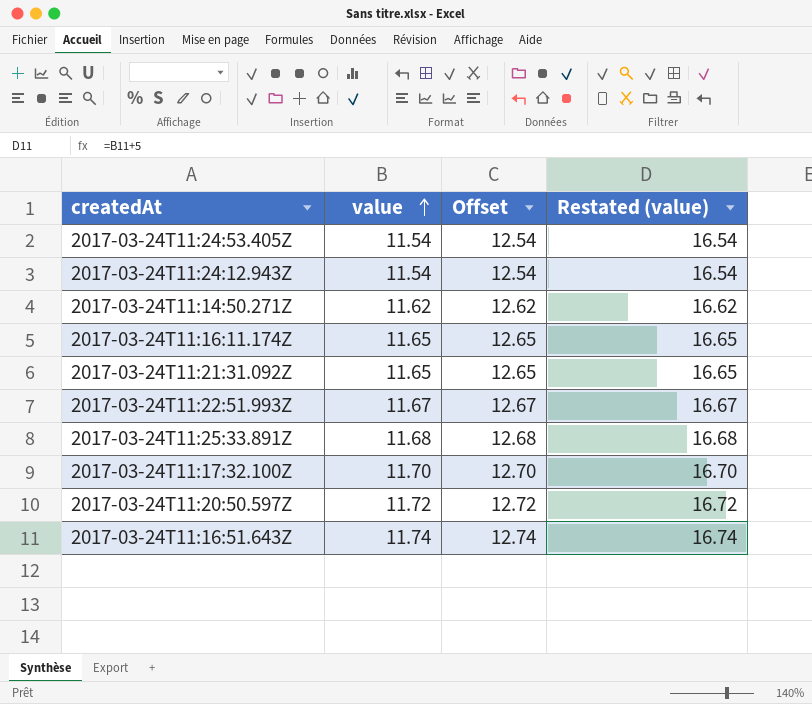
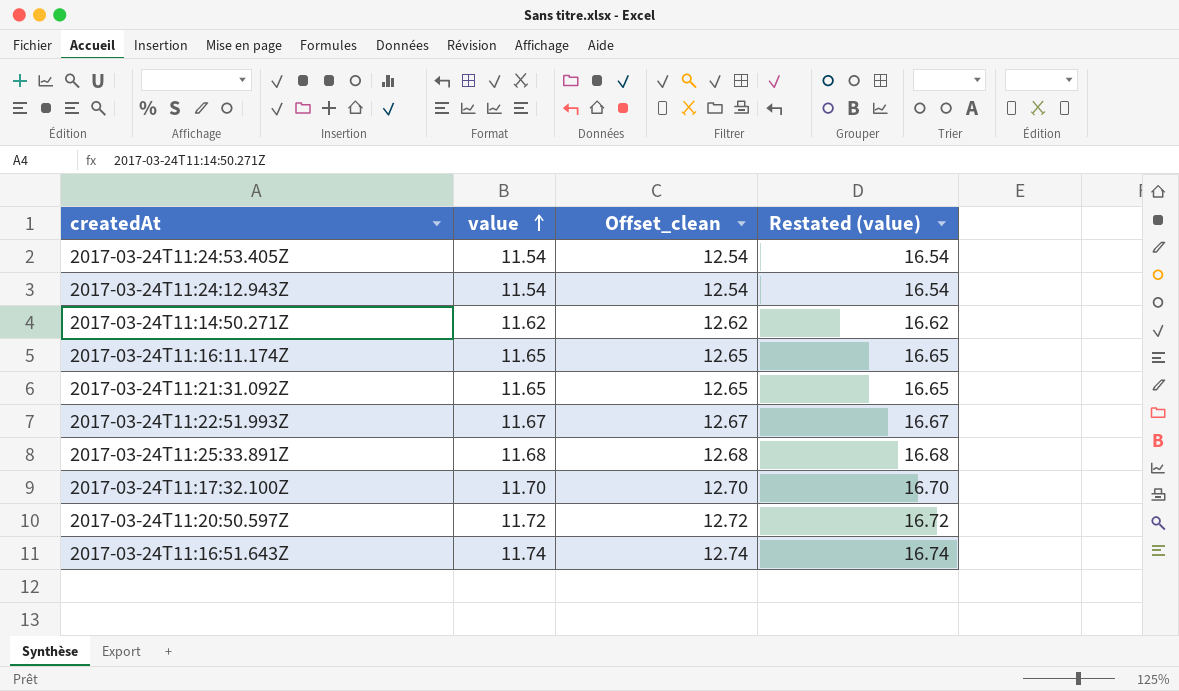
column name: Offset -> Offset_clean

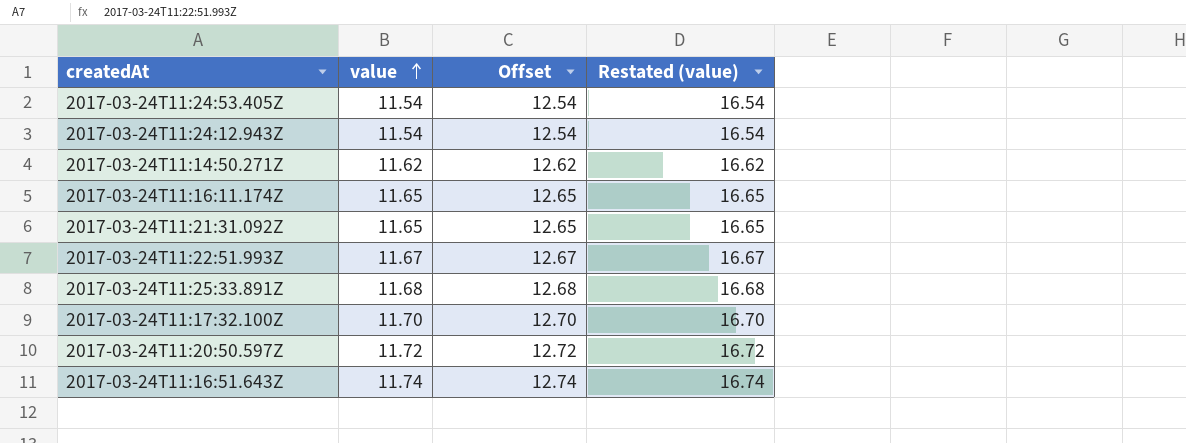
column name: Offset_clean -> Offset

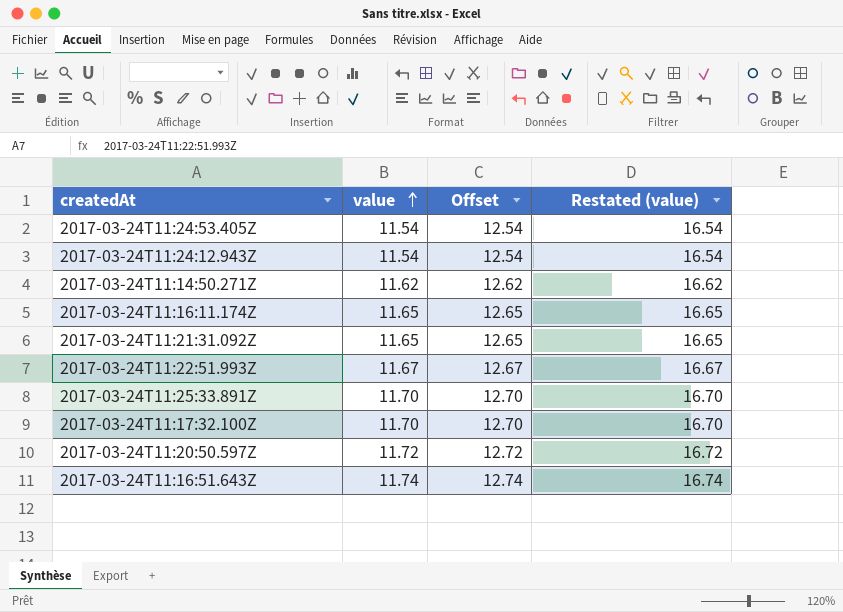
2017-03-24T11:25:33.891Z | value: 11.68 -> 11.70
2017-03-24T11:25:33.891Z | Offset: 12.68 -> 12.70
2017-03-24T11:25:33.891Z | Restated (value): 16.68 -> 16.70

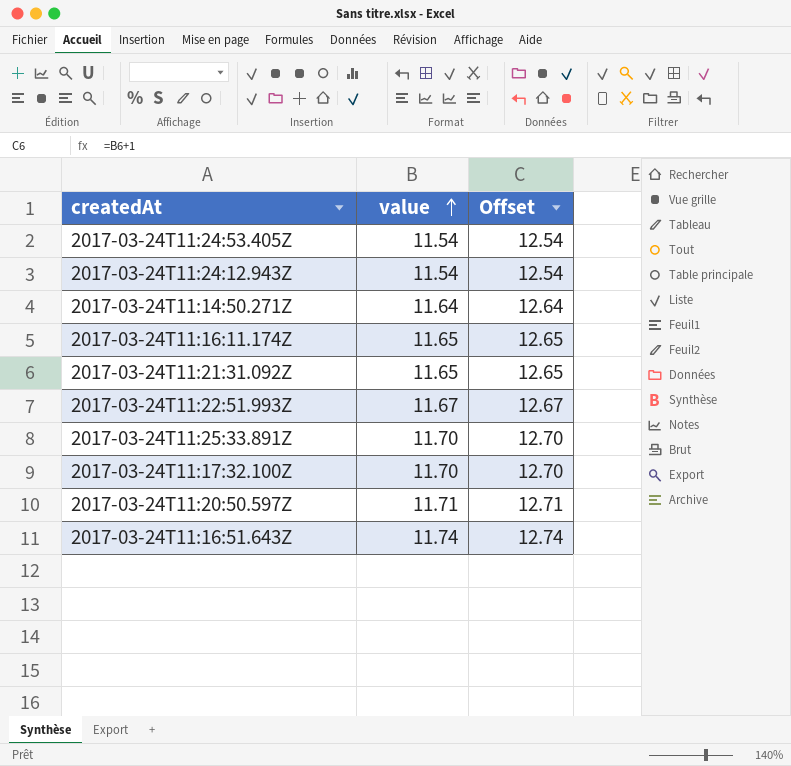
column Restated (value) | formula: [value] + 5 -> none
2017-03-24T11:14:50.271Z | value: 11.62 -> 11.64
2017-03-24T11:14:50.271Z | Offset: 12.62 -> 12.64
2017-03-24T11:20:50.597Z | value: 11.72 -> 11.71
2017-03-24T11:20:50.597Z | Offset: 12.72 -> 12.71

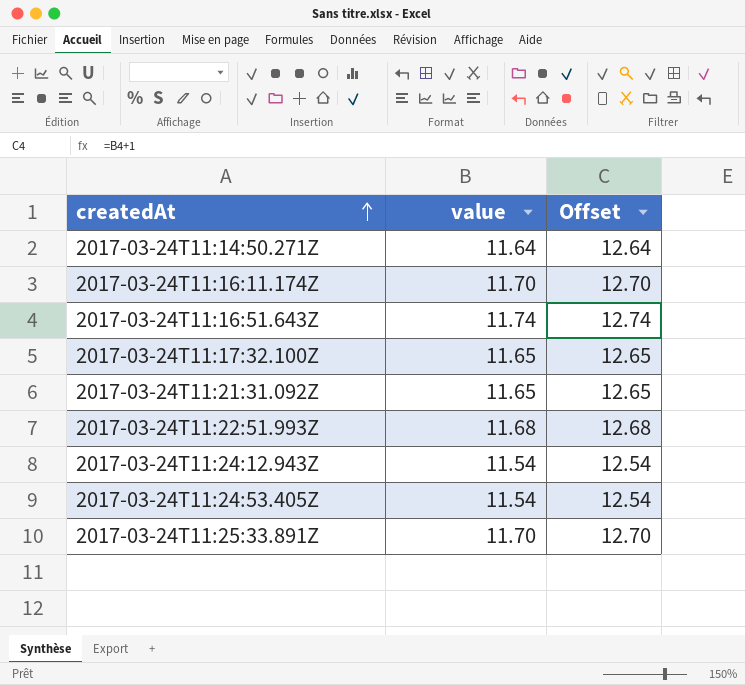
row order: value ascending -> createdAt ascending
row 2017-03-24T11:20:50.597Z: 11.71 | 12.71 -> none
2017-03-24T11:16:11.174Z | value: 11.65 -> 11.70
2017-03-24T11:16:11.174Z | Offset: 12.65 -> 12.70
2017-03-24T11:17:32.100Z | value: 11.70 -> 11.65
2017-03-24T11:17:32.100Z | Offset: 12.70 -> 12.65
2017-03-24T11:22:51.993Z | value: 11.67 -> 11.68
2017-03-24T11:22:51.993Z | Offset: 12.67 -> 12.68

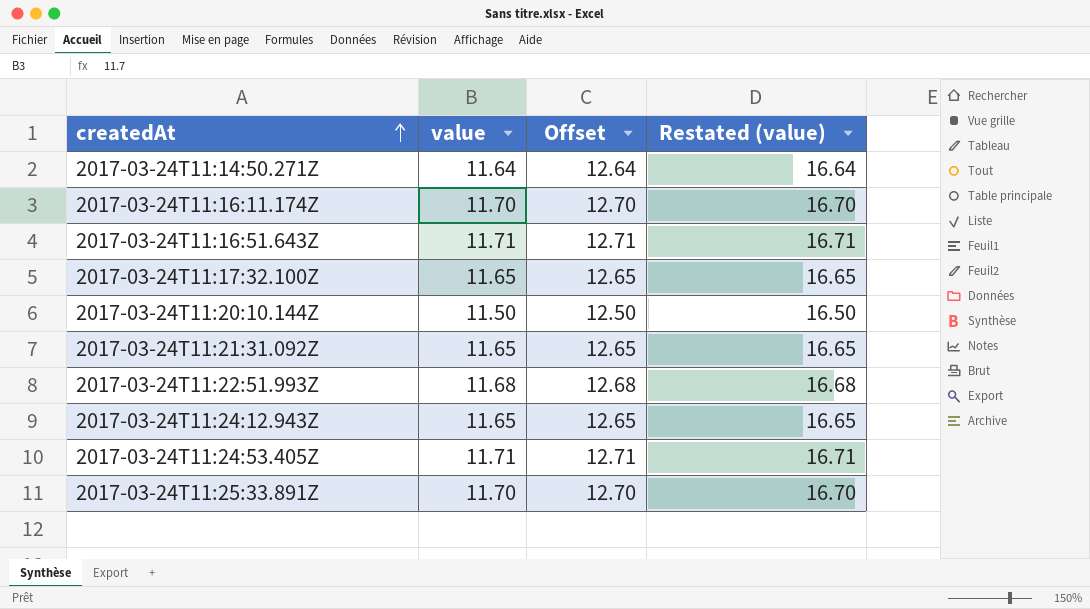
column Restated (value) | formula: none -> [value] + 5
2017-03-24T11:16:51.643Z | value: 11.74 -> 11.71
2017-03-24T11:16:51.643Z | Offset: 12.74 -> 12.71
row 2017-03-24T11:20:10.144Z: none -> 11.50 | 12.50 | 16.50
2017-03-24T11:24:12.943Z | value: 11.54 -> 11.65
2017-03-24T11:24:12.943Z | Offset: 12.54 -> 12.65
2017-03-24T11:24:53.405Z | value: 11.54 -> 11.71
2017-03-24T11:24:53.405Z | Offset: 12.54 -> 12.71

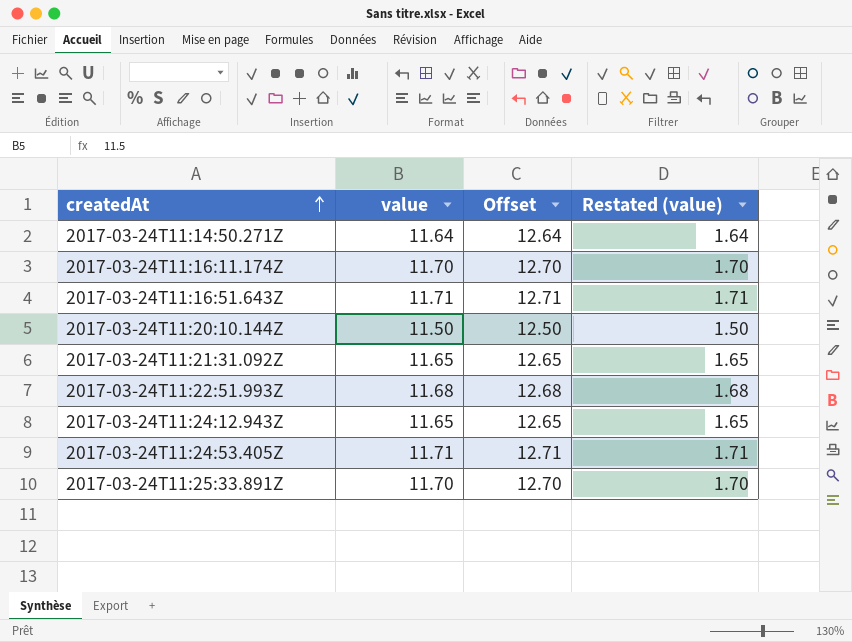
column Restated (value) | formula: [value] + 5 -> [value] - 10
row 2017-03-24T11:17:32.100Z: 11.65 | 12.65 | 16.65 -> none

